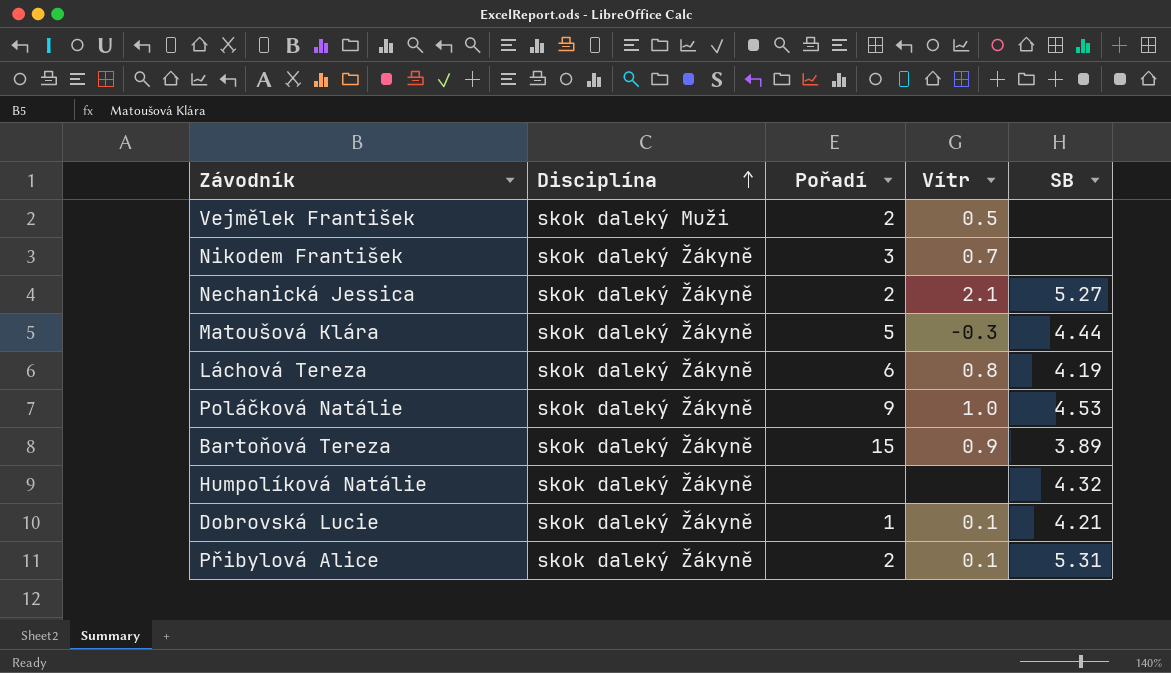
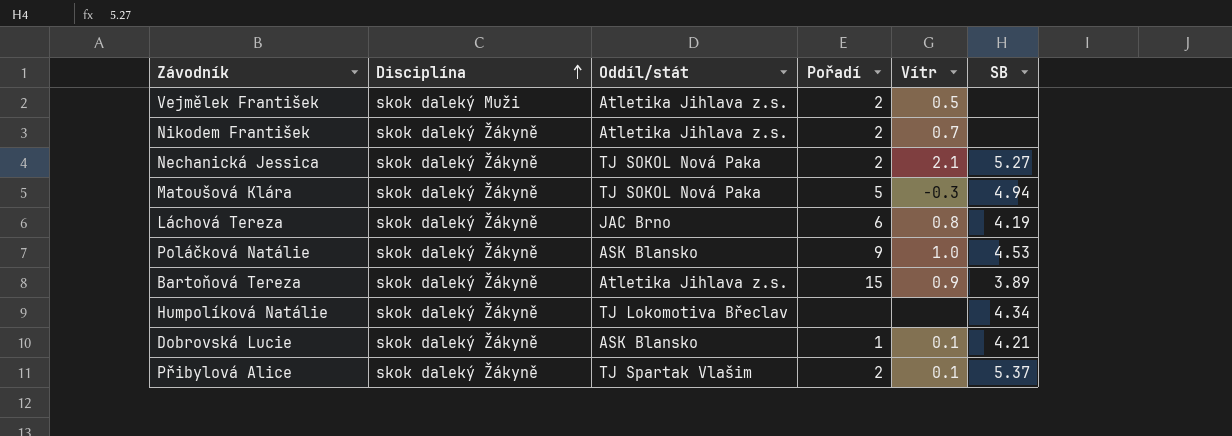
column Oddíl/stát | position: none -> 3
Nikodem František | Pořadí: 3 -> 2
Matoušová Klára | SB: 4.44 -> 4.94
Humpolíková Natálie | SB: 4.32 -> 4.34
Přibylová Alice | SB: 5.31 -> 5.37

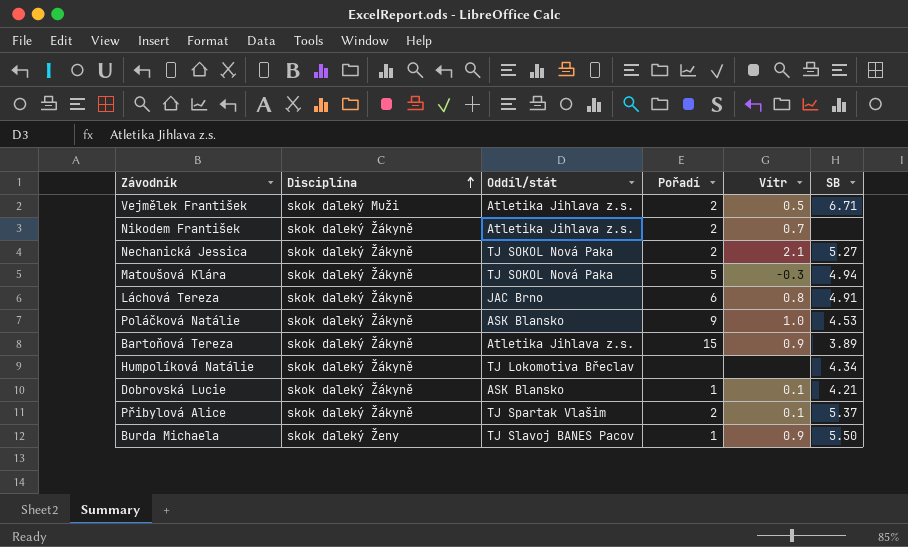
Vejmělek František | SB: none -> 6.71
Láchová Tereza | SB: 4.19 -> 4.91
row Burda Michaela: none -> skok daleký Ženy | TJ Slavoj BANES Pacov | 1 | 0.9 | 5.50

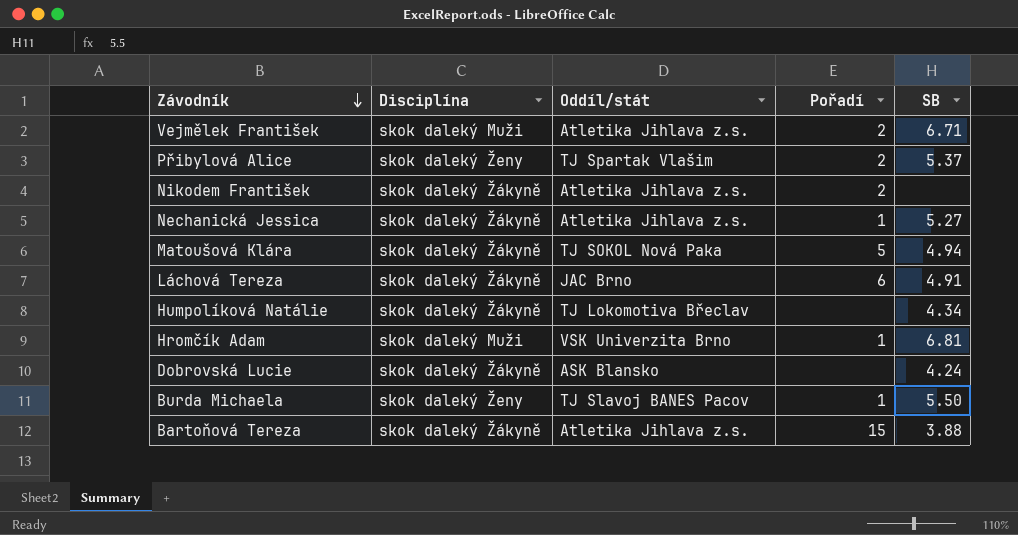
row order: Disciplína ascending -> Závodník descending
column Vítr | position: 5 -> none
row Poláčková Natálie: skok daleký Žákyně | ASK Blansko | 9 | 1.0 | 4.53 -> none
Přibylová Alice | Disciplína: skok daleký Žákyně -> skok daleký Ženy
Nechanická Jessica | Oddíl/stát: TJ SOKOL Nová Paka -> Atletika Jihlava z.s.
Nechanická Jessica | Pořadí: 2 -> 1
row Hromčík Adam: none -> skok daleký Muži | VSK Univerzita Brno | 1 | 6.81
Dobrovská Lucie | Pořadí: 1 -> none
Dobrovská Lucie | SB: 4.21 -> 4.24
Bartoňová Tereza | SB: 3.89 -> 3.88

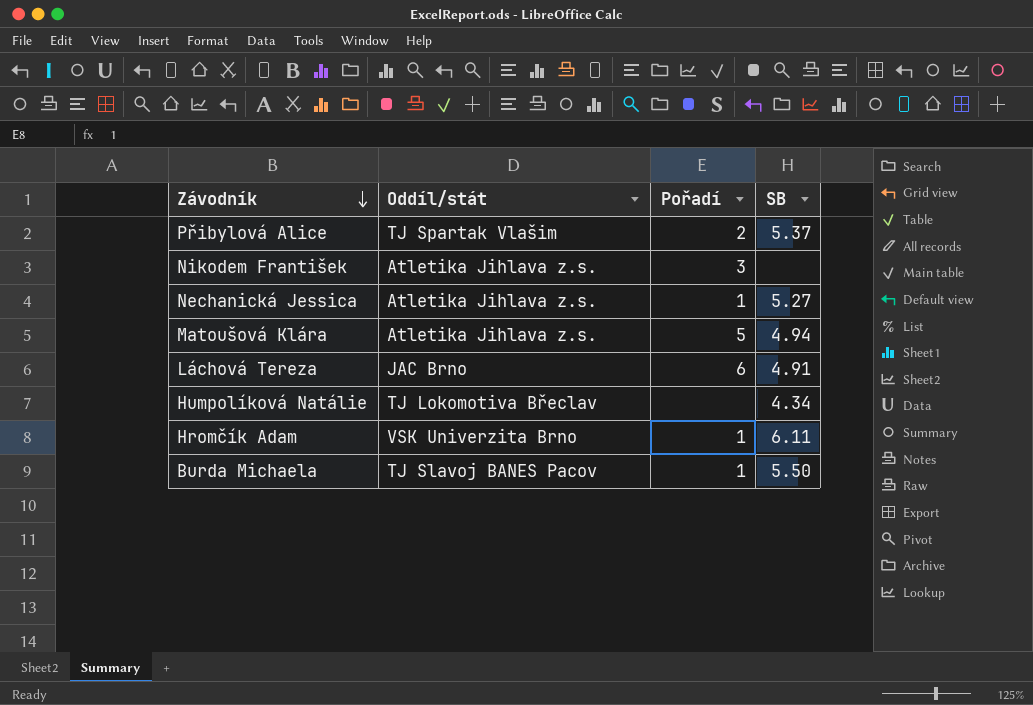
column Disciplína | position: 2 -> none
row Vejmělek František: skok daleký Muži | Atletika Jihlava z.s. | 2 | 6.71 -> none
row Dobrovská Lucie: skok daleký Žákyně | ASK Blansko | none | 4.24 -> none
row Bartoňová Tereza: skok daleký Žákyně | Atletika Jihlava z.s. | 15 | 3.88 -> none
Nikodem František | Pořadí: 2 -> 3
Matoušová Klára | Oddíl/stát: TJ SOKOL Nová Paka -> Atletika Jihlava z.s.
Hromčík Adam | SB: 6.81 -> 6.11

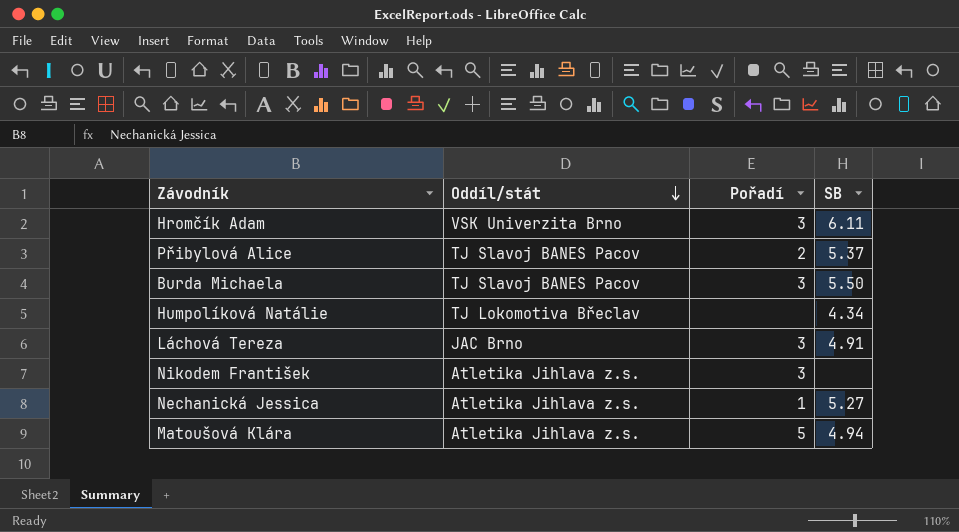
row order: Závodník descending -> Oddíl/stát descending
Hromčík Adam | Pořadí: 1 -> 3
Přibylová Alice | Oddíl/stát: TJ Spartak Vlašim -> TJ Slavoj BANES Pacov
Burda Michaela | Pořadí: 1 -> 3
Láchová Tereza | Pořadí: 6 -> 3

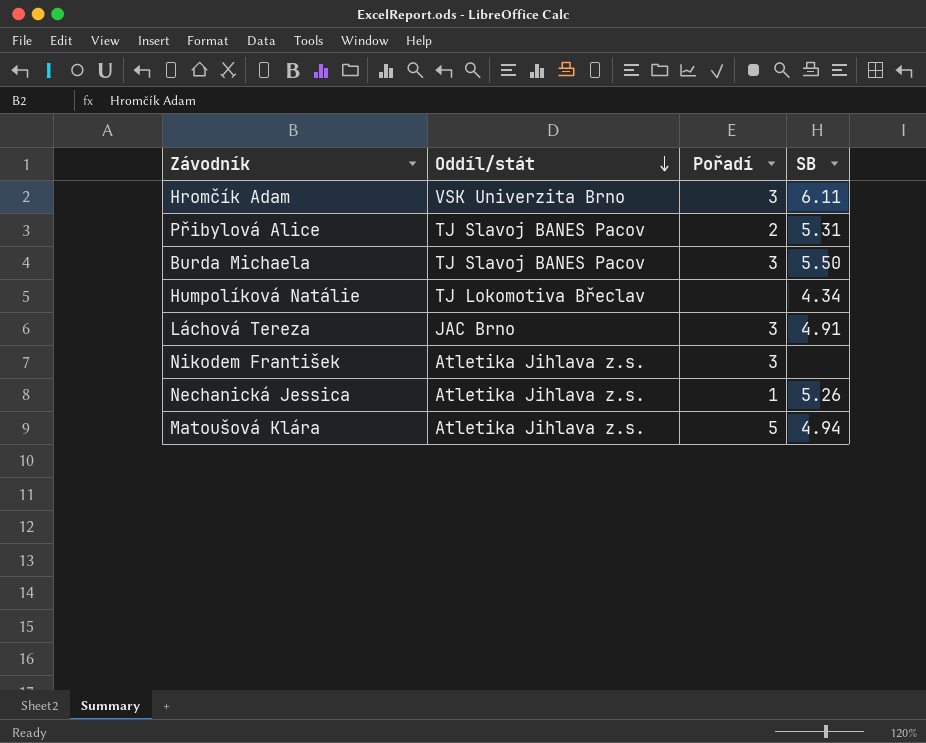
Přibylová Alice | SB: 5.37 -> 5.31
Nechanická Jessica | SB: 5.27 -> 5.26

